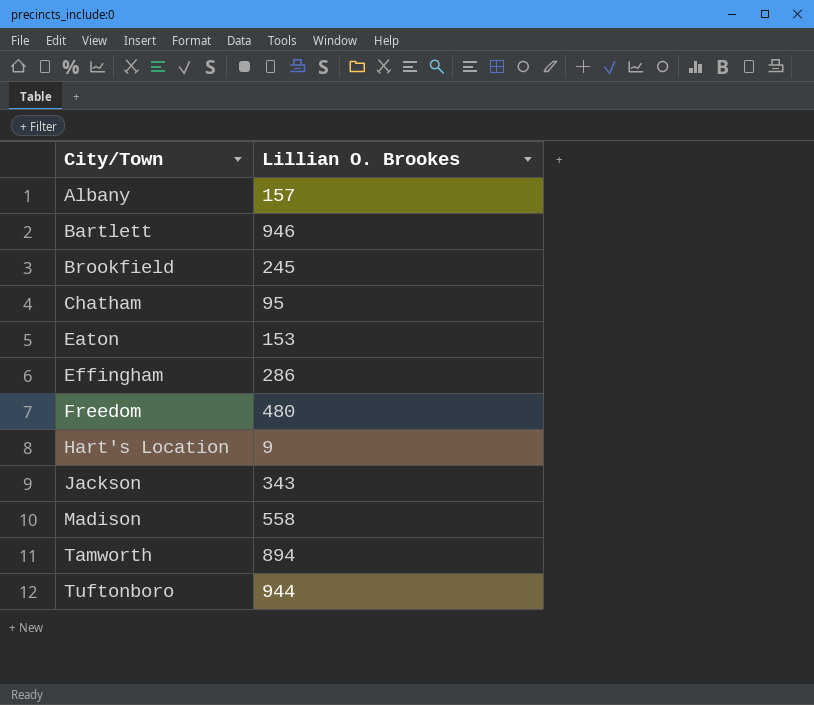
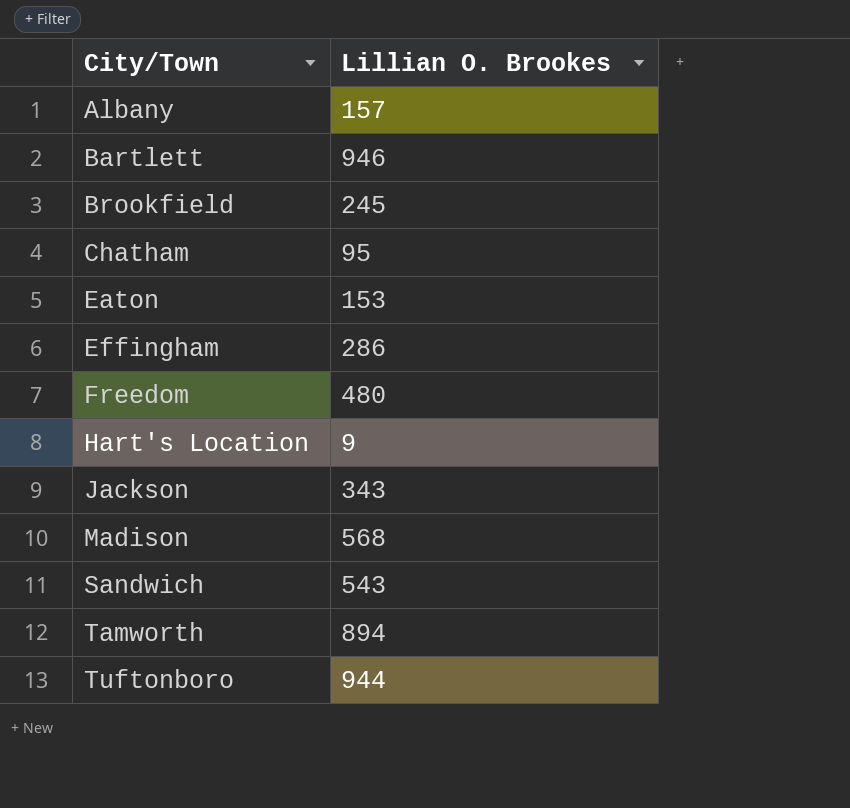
Madison | Lillian O. Brookes: 558 -> 568
row Sandwich: none -> 543

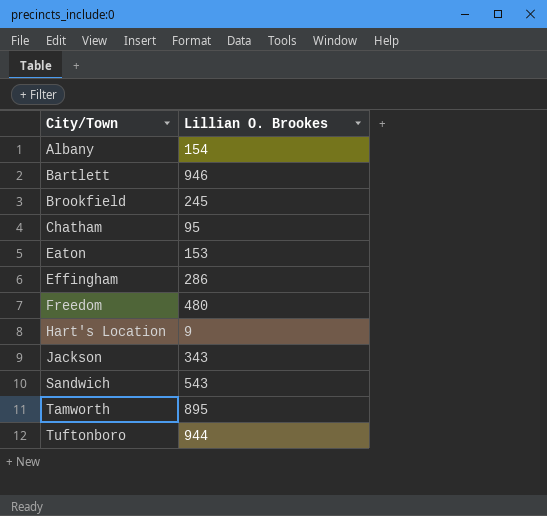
row Madison: 568 -> none
Albany | Lillian O. Brookes: 157 -> 154
Tamworth | Lillian O. Brookes: 894 -> 895

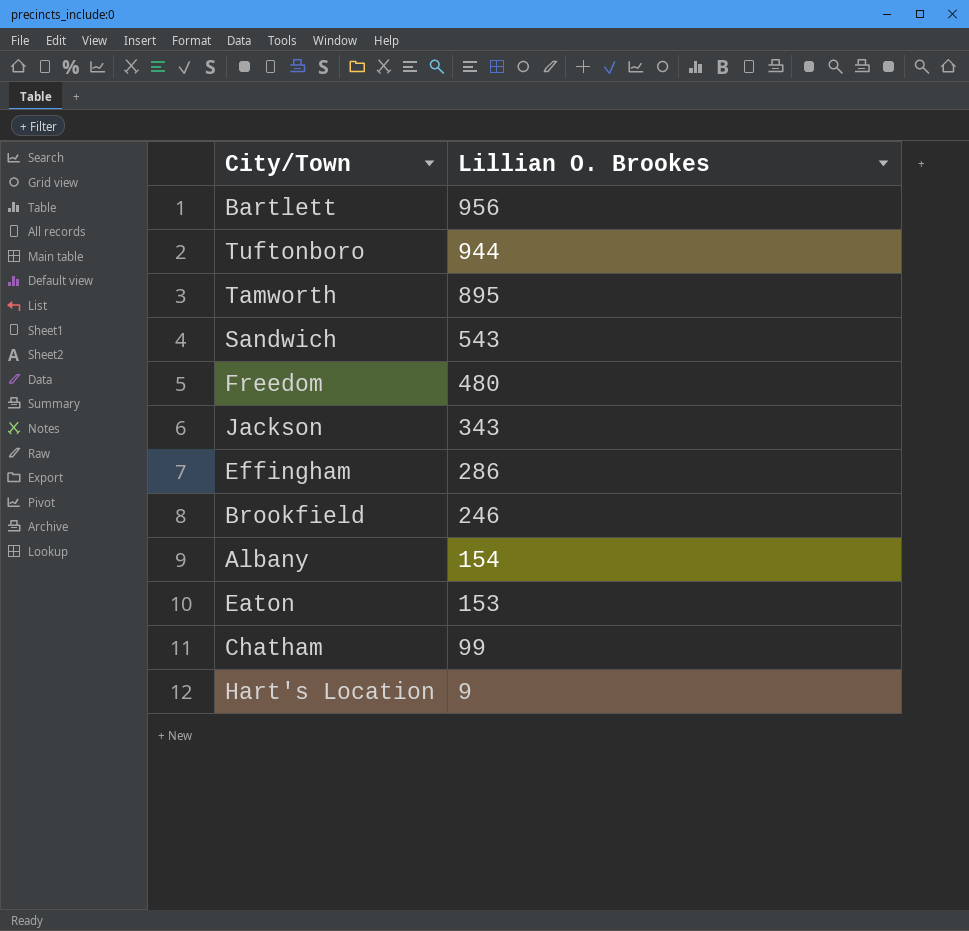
row order: City/Town ascending -> Lillian O. Brookes descending
Bartlett | Lillian O. Brookes: 946 -> 956
Brookfield | Lillian O. Brookes: 245 -> 246
Chatham | Lillian O. Brookes: 95 -> 99

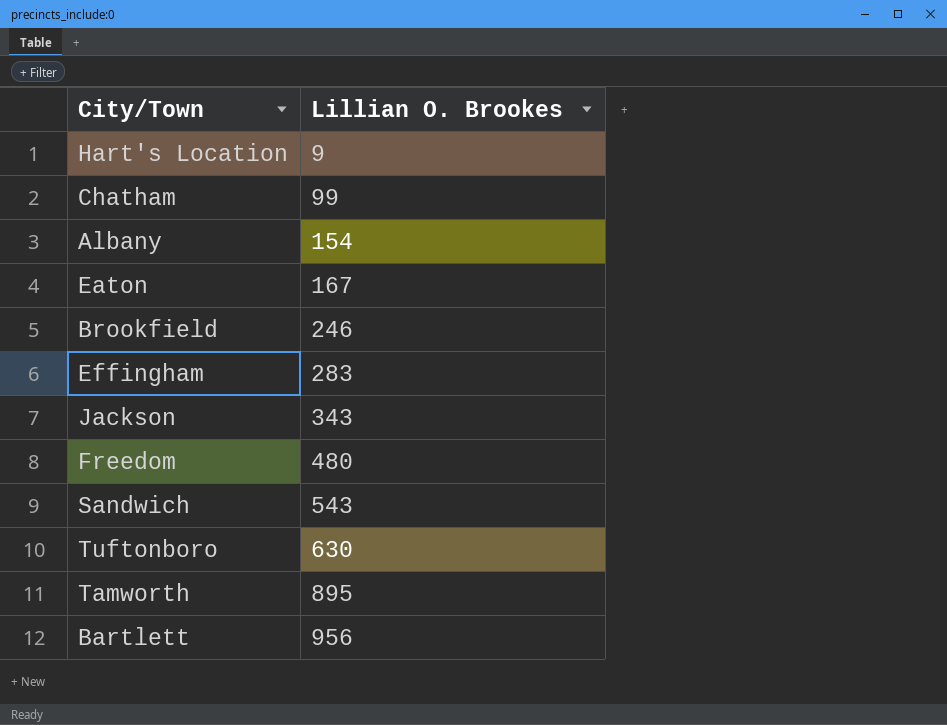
row order: Lillian O. Brookes descending -> Lillian O. Brookes ascending
Eaton | Lillian O. Brookes: 153 -> 167
Effingham | Lillian O. Brookes: 286 -> 283
Tuftonboro | Lillian O. Brookes: 944 -> 630

